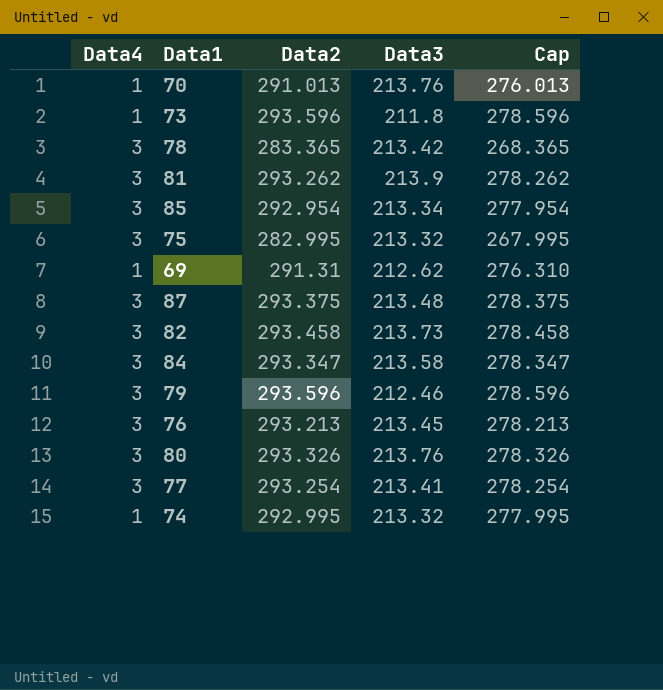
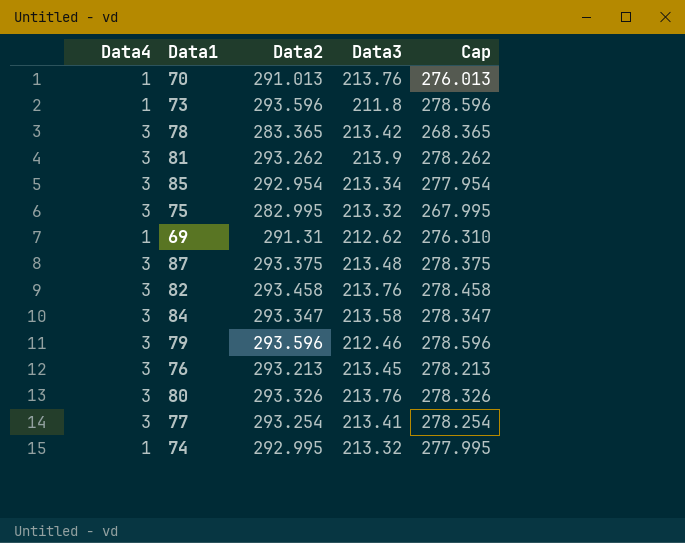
82 | Data3: 213.73 -> 213.76

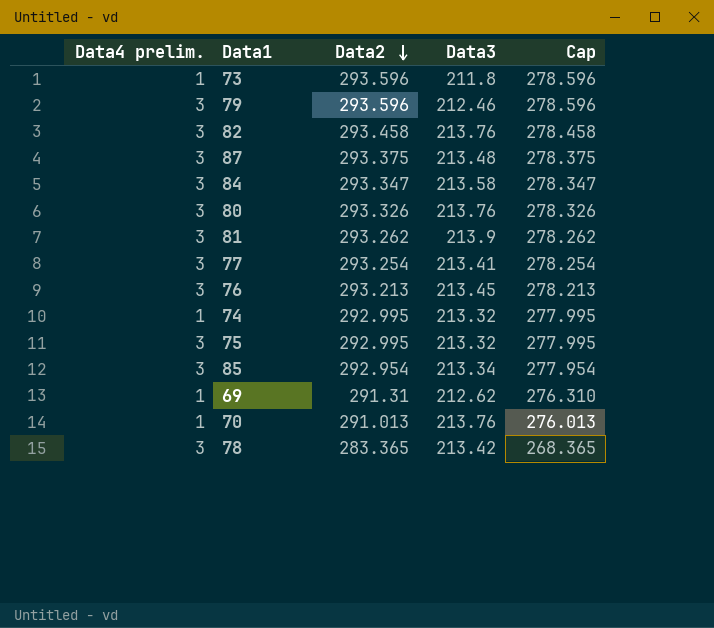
row order: none -> Data2 descending
column name: Data4 -> Data4 prelim.
75 | Data2: 282.995 -> 292.995
75 | Cap: 267.995 -> 277.995

